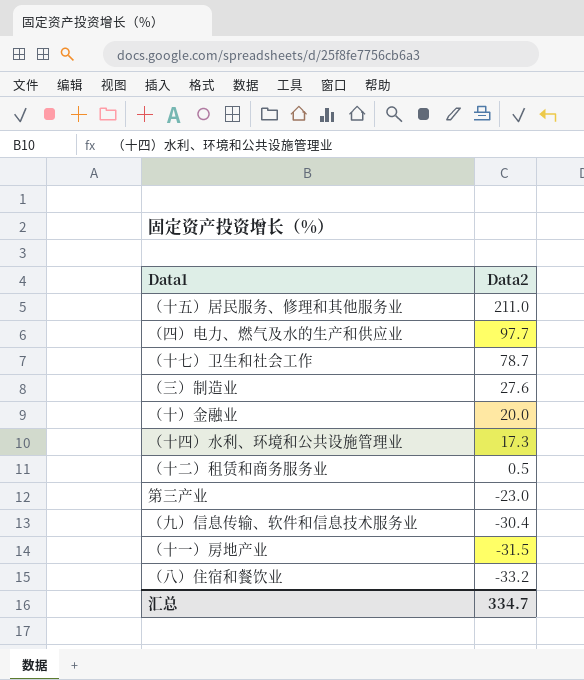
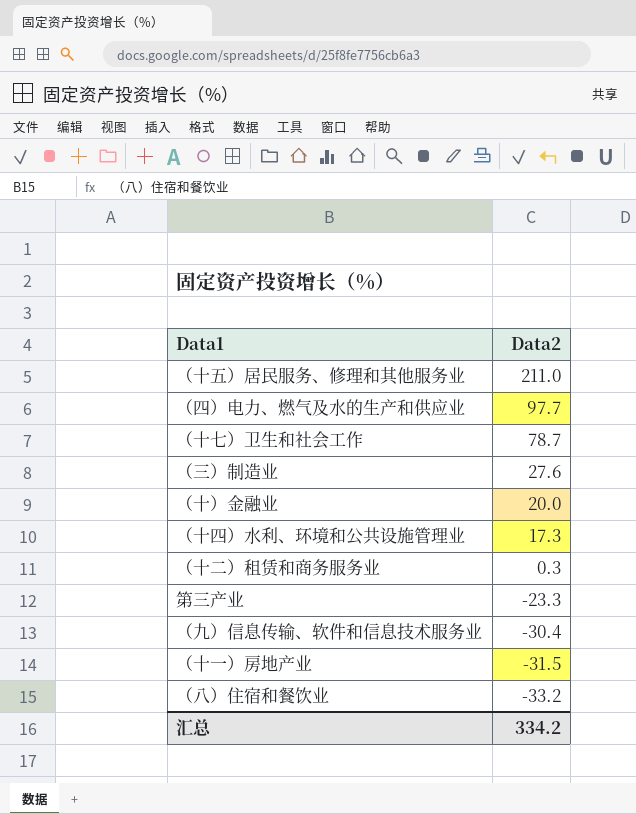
（十二）租赁和商务服务业 | Data2: 0.5 -> 0.3
第三产业 | Data2: -23.0 -> -23.3
汇总 | Data2: 334.7 -> 334.2

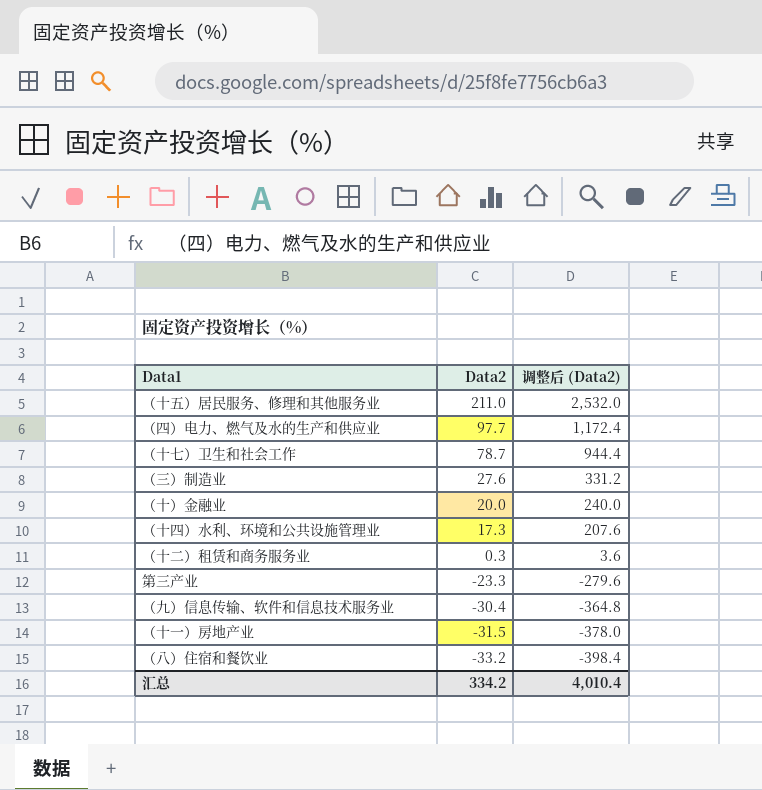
column 调整后 (Data2) | formula: none -> [Data2] * 12

